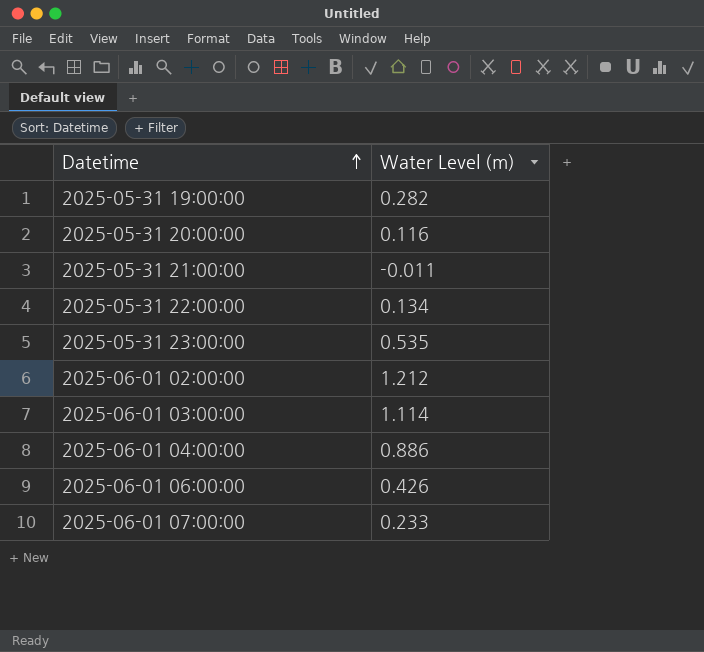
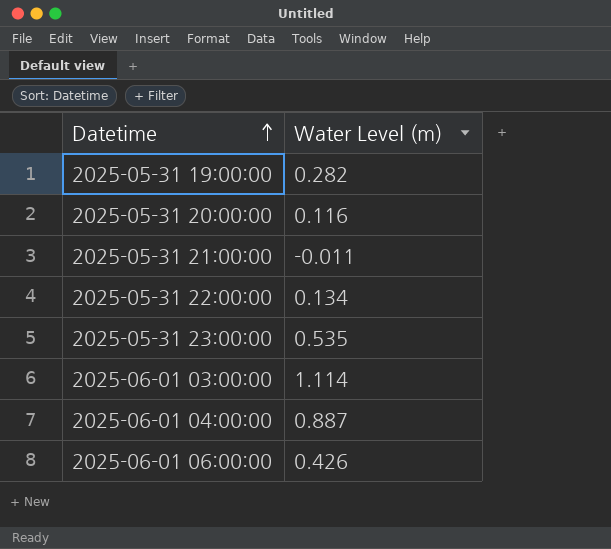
row 2025-06-01 02:00:00: 1.212 -> none
row 2025-06-01 07:00:00: 0.233 -> none
2025-06-01 04:00:00 | Water Level (m): 0.886 -> 0.887

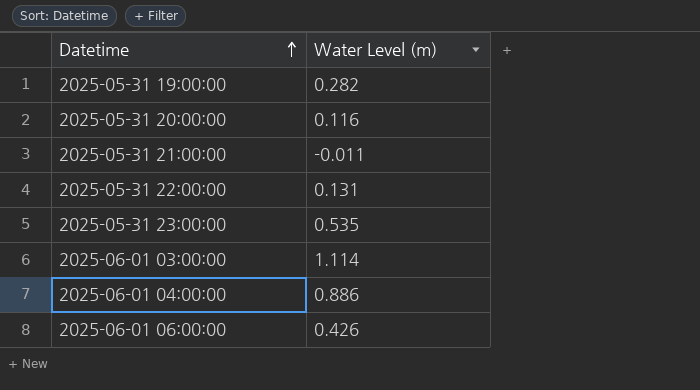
2025-05-31 22:00:00 | Water Level (m): 0.134 -> 0.131
2025-06-01 04:00:00 | Water Level (m): 0.887 -> 0.886

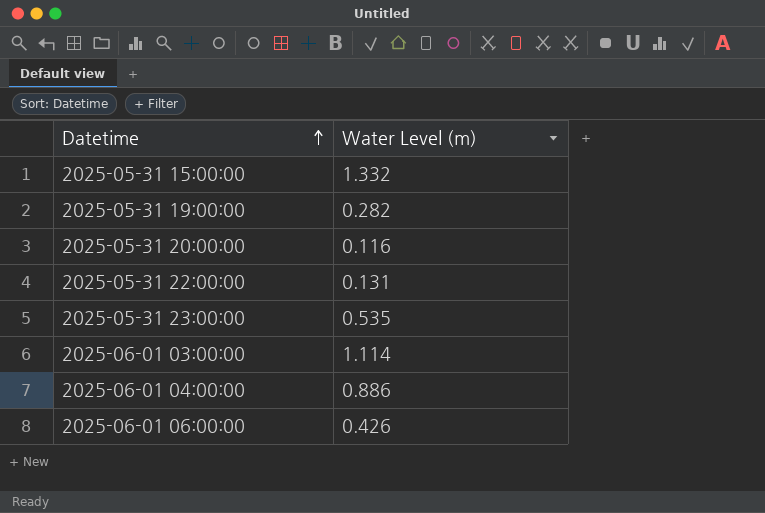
row 2025-05-31 21:00:00: -0.011 -> none
row 2025-05-31 15:00:00: none -> 1.332

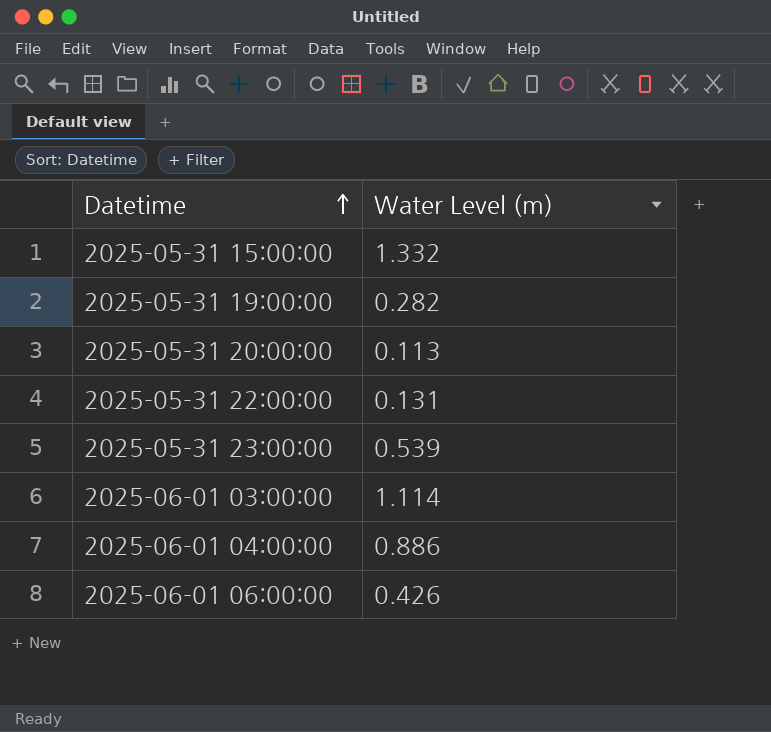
2025-05-31 20:00:00 | Water Level (m): 0.116 -> 0.113
2025-05-31 23:00:00 | Water Level (m): 0.535 -> 0.539

